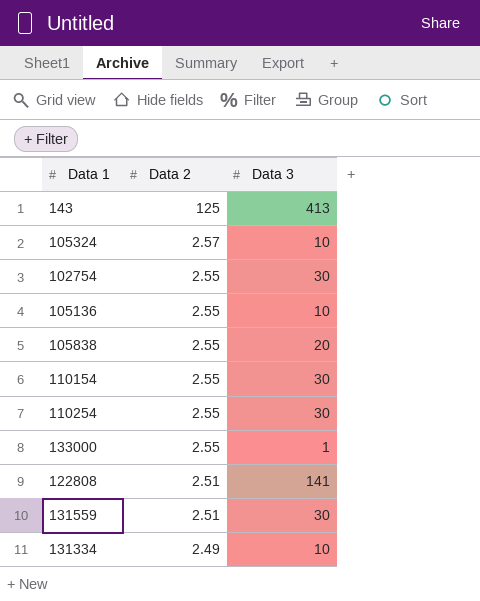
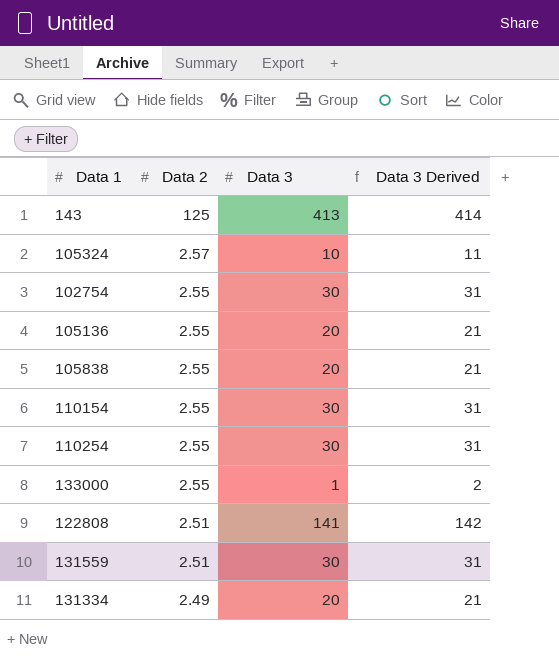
column Data 3 Derived | formula: none -> [Data 3] + 1
105136 | Data 3: 10 -> 20
131334 | Data 3: 10 -> 20

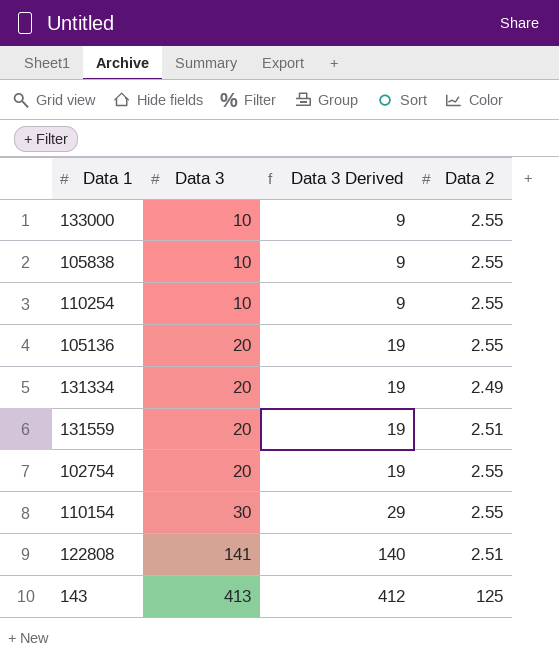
row order: Data 2 descending -> Data 3 ascending
column Data 3 Derived | formula: [Data 3] + 1 -> [Data 3] - 1
column Data 2 | position: 2 -> 4
row 105324: 2.57 | 10 | 11 -> none
133000 | Data 3: 1 -> 10
105838 | Data 3: 20 -> 10
110254 | Data 3: 30 -> 10
131559 | Data 3: 30 -> 20
102754 | Data 3: 30 -> 20

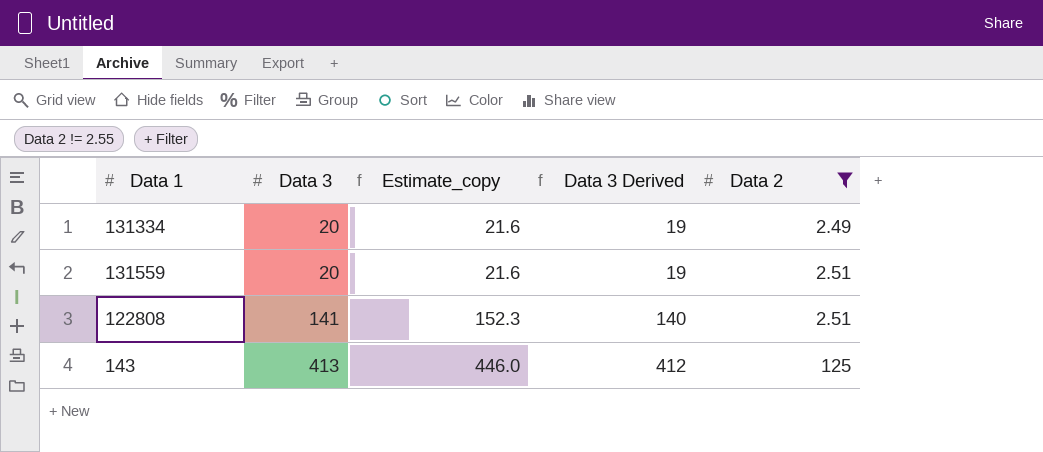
filter: none -> Data 2 != 2.55
column Estimate_copy | formula: none -> [Data 3] * 1.08

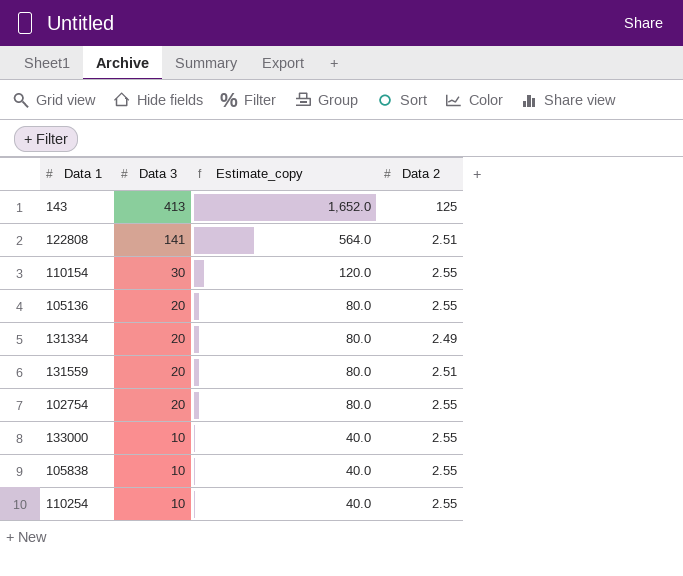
filter: Data 2 != 2.55 -> none
row order: Data 3 ascending -> Data 3 descending
column Data 3 Derived | formula: [Data 3] - 1 -> none
column Estimate_copy | formula: [Data 3] * 1.08 -> [Data 3] * 4

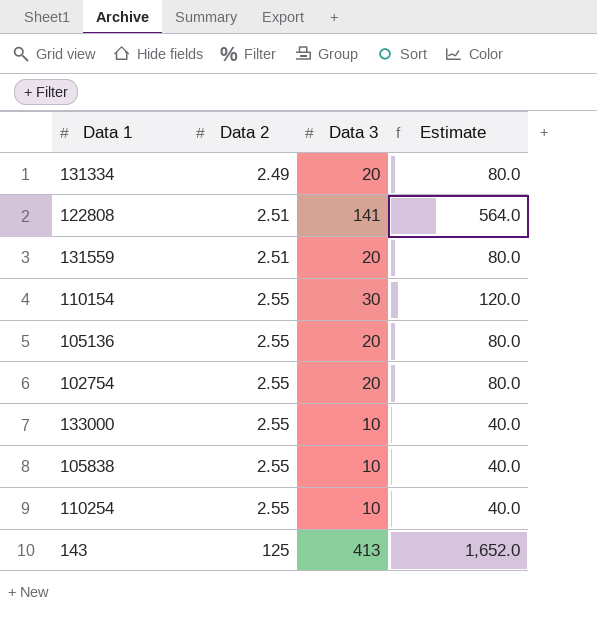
row order: Data 3 descending -> Data 2 ascending
column Data 2 | position: 4 -> 2
column name: Estimate_copy -> Estimate

